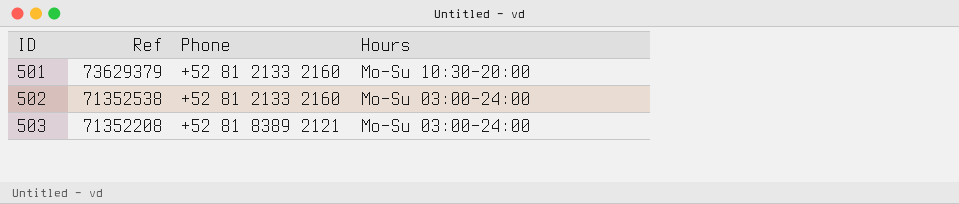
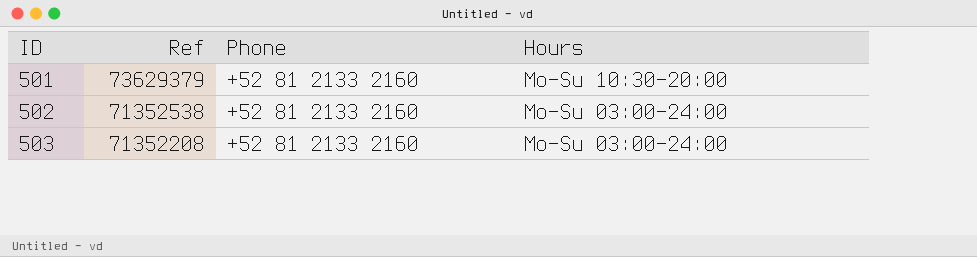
503 | Phone: +52 81 8389 2121 -> +52 81 2133 2160

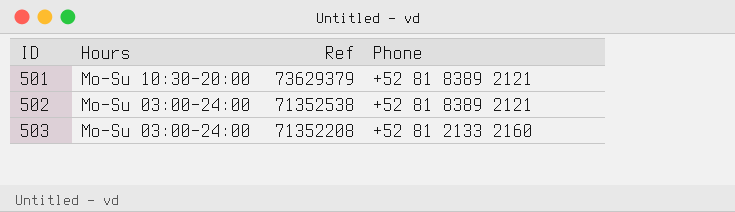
column Hours | position: 4 -> 2
501 | Phone: +52 81 2133 2160 -> +52 81 8389 2121
502 | Phone: +52 81 2133 2160 -> +52 81 8389 2121

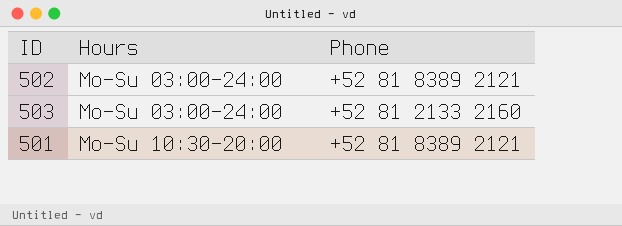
row order: ID ascending -> Hours ascending
column Ref | position: 3 -> none

